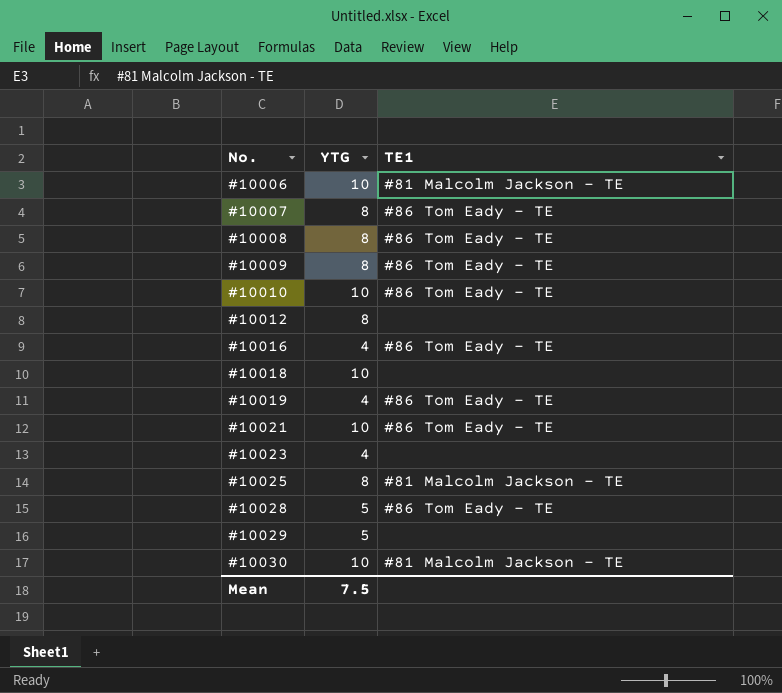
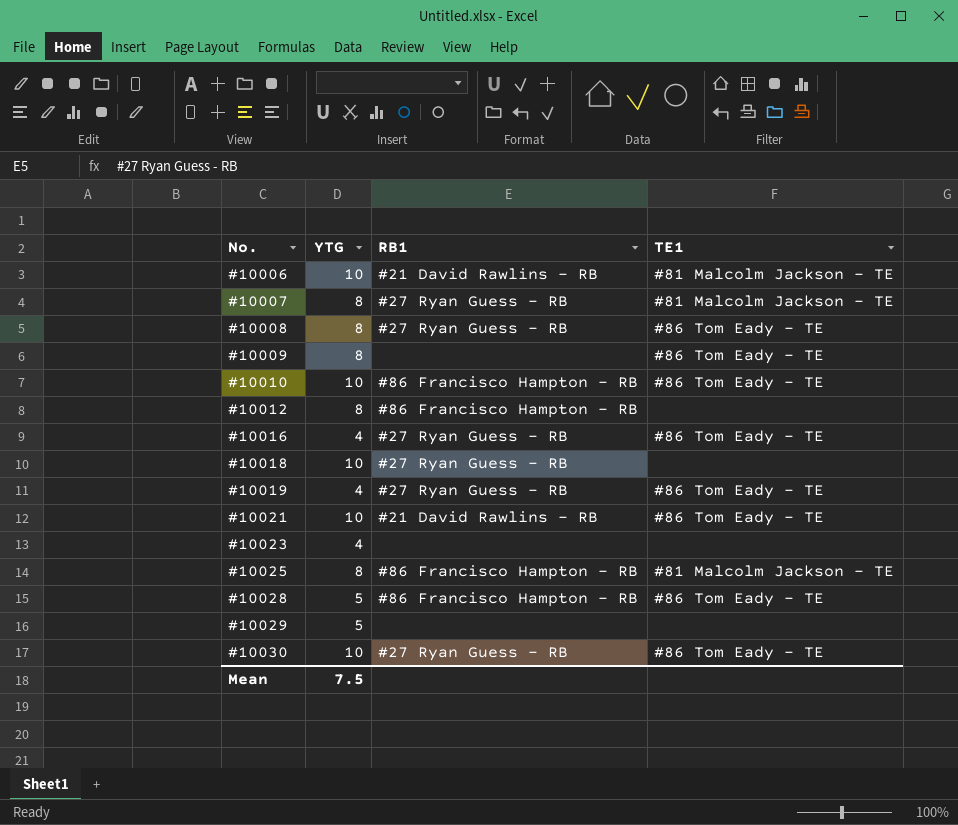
column RB1 | position: none -> 3
#10007 | TE1: #86 Tom Eady - TE -> #81 Malcolm Jackson - TE
#10030 | TE1: #81 Malcolm Jackson - TE -> #86 Tom Eady - TE

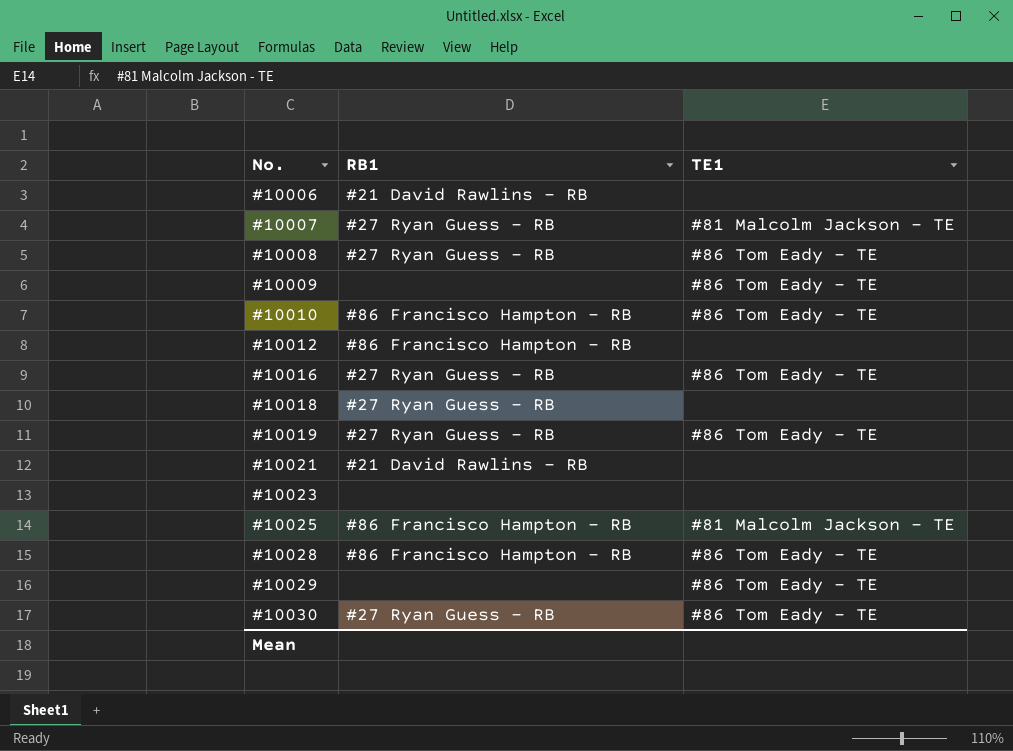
column YTG | position: 2 -> none
#10006 | TE1: #81 Malcolm Jackson - TE -> none
#10021 | TE1: #86 Tom Eady - TE -> none
#10029 | TE1: none -> #86 Tom Eady - TE

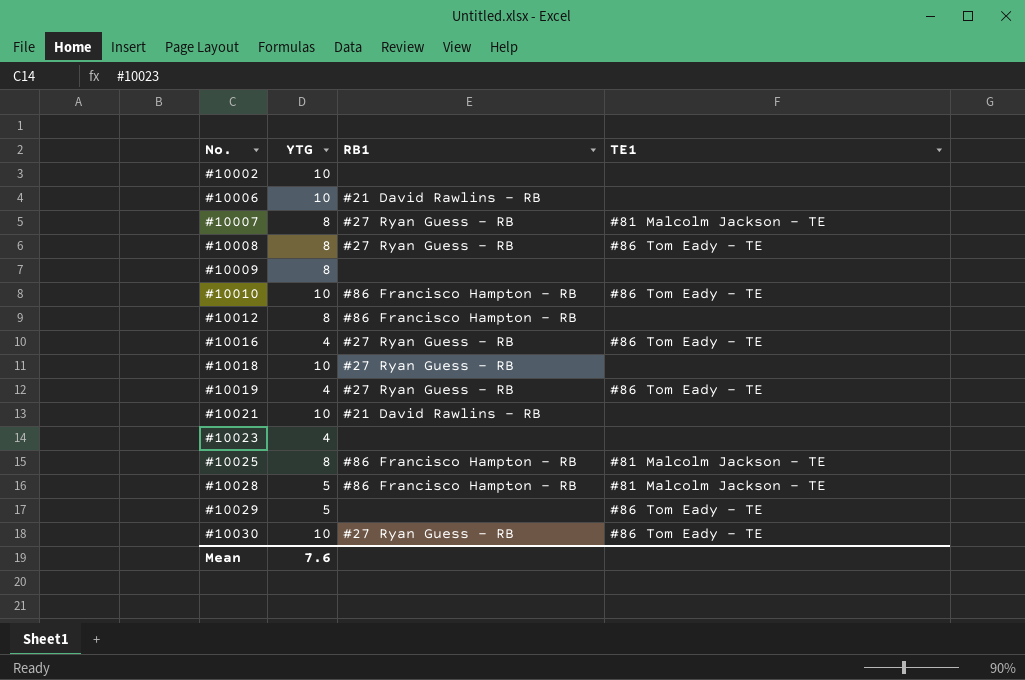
column YTG | position: none -> 2
row #10002: none -> 10 | none | none
#10009 | TE1: #86 Tom Eady - TE -> none
#10028 | TE1: #86 Tom Eady - TE -> #81 Malcolm Jackson - TE

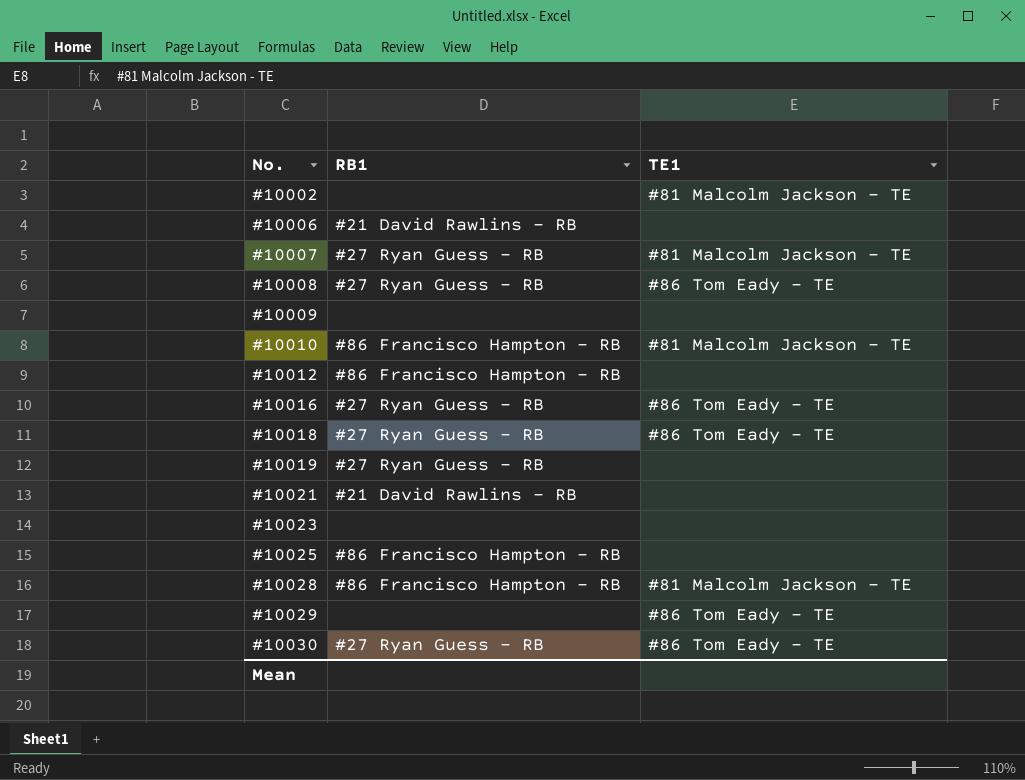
column YTG | position: 2 -> none
#10002 | TE1: none -> #81 Malcolm Jackson - TE
#10010 | TE1: #86 Tom Eady - TE -> #81 Malcolm Jackson - TE
#10018 | TE1: none -> #86 Tom Eady - TE
#10019 | TE1: #86 Tom Eady - TE -> none
#10025 | TE1: #81 Malcolm Jackson - TE -> none

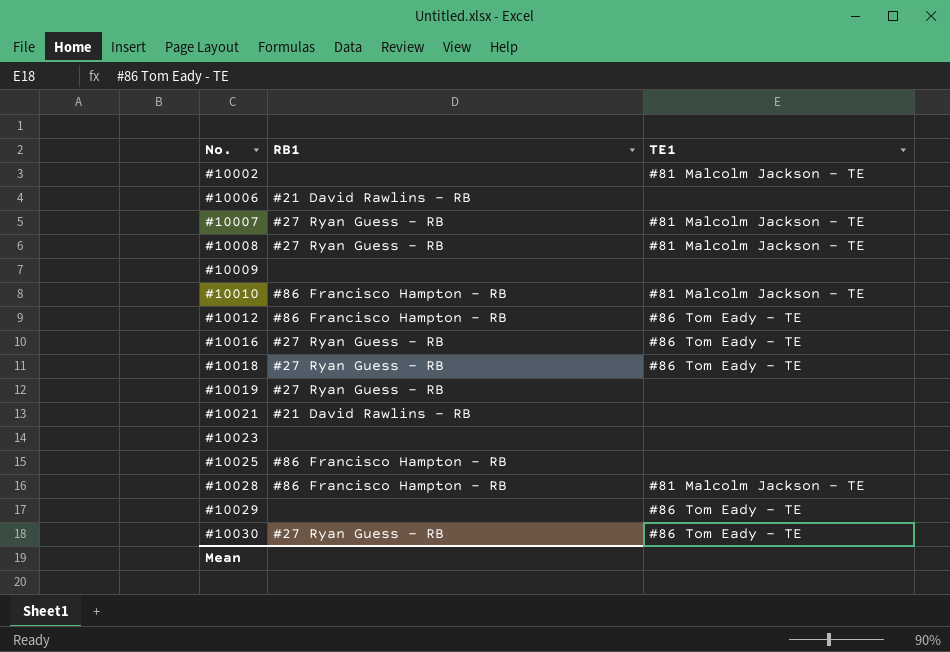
#10008 | TE1: #86 Tom Eady - TE -> #81 Malcolm Jackson - TE
#10012 | TE1: none -> #86 Tom Eady - TE

